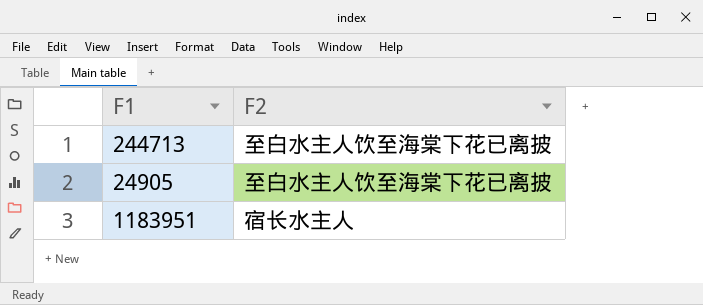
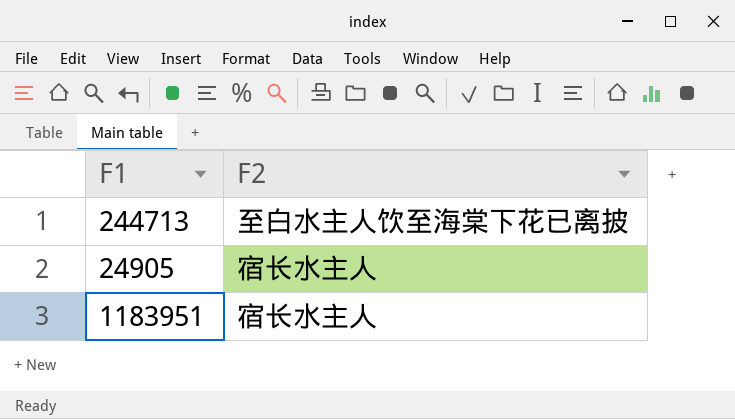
24905 | F2: 至白水主人饮至海棠下花已离披 -> 宿长水主人

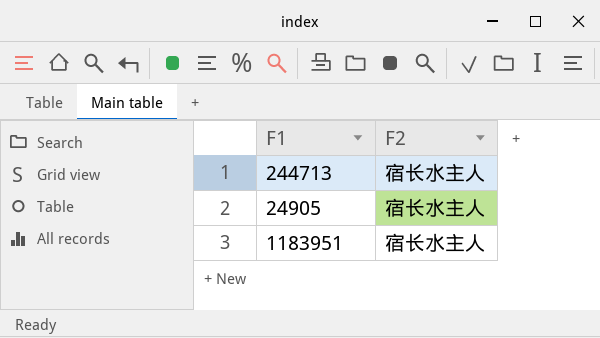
244713 | F2: 至白水主人饮至海棠下花已离披 -> 宿长水主人

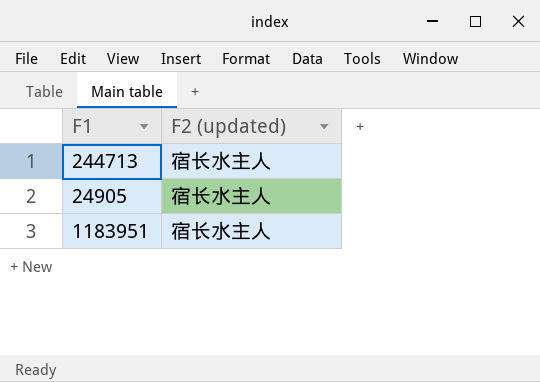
column name: F2 -> F2 (updated)

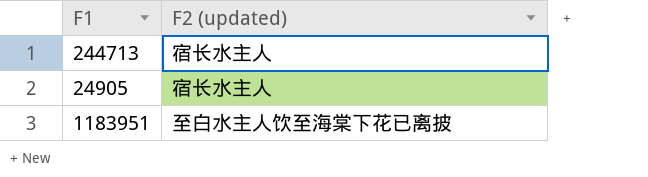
1183951 | F2 (updated): 宿长水主人 -> 至白水主人饮至海棠下花已离披

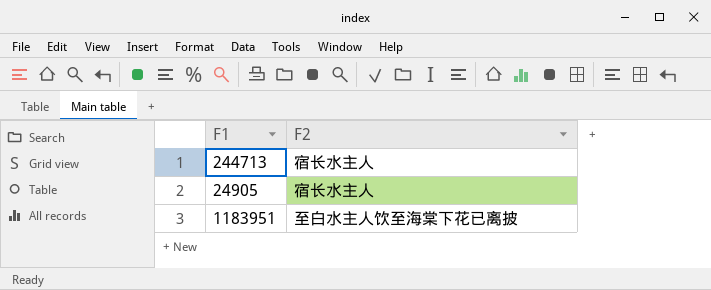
column name: F2 (updated) -> F2

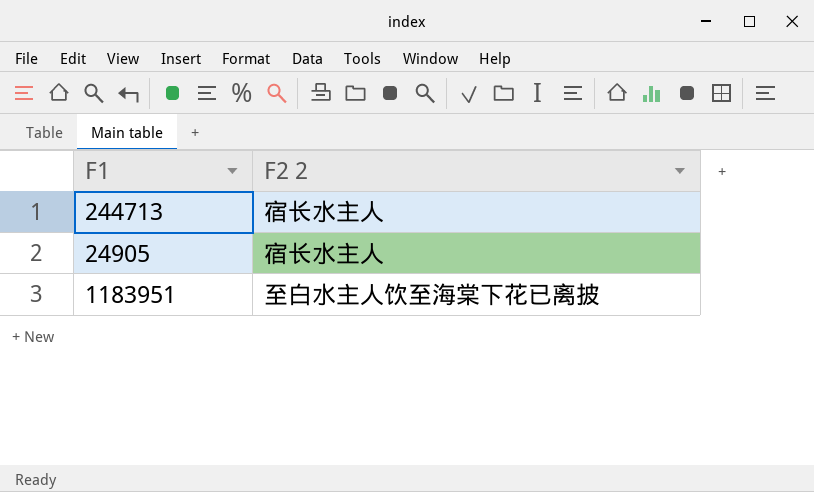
column name: F2 -> F2 2

